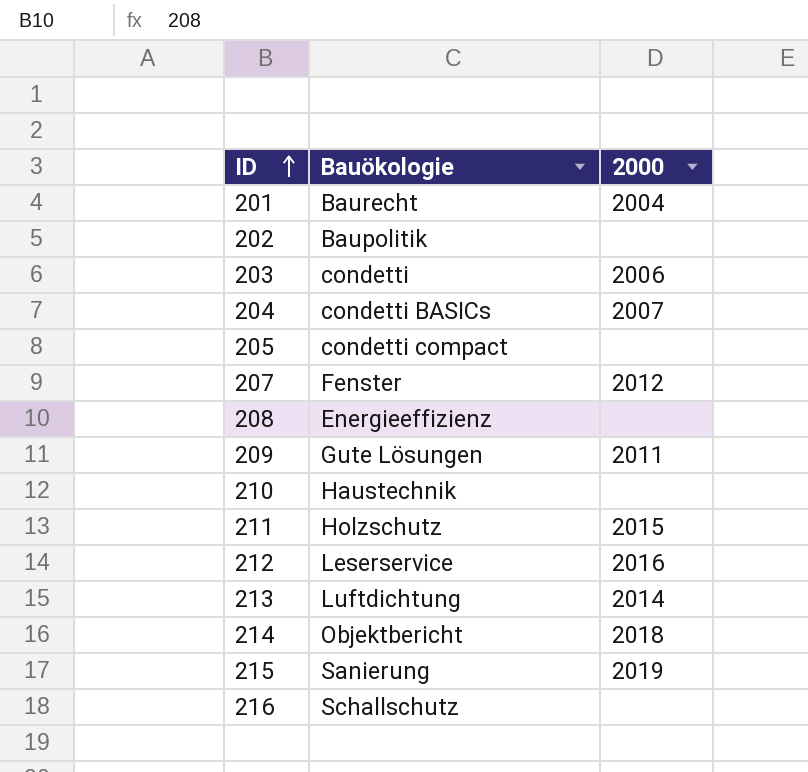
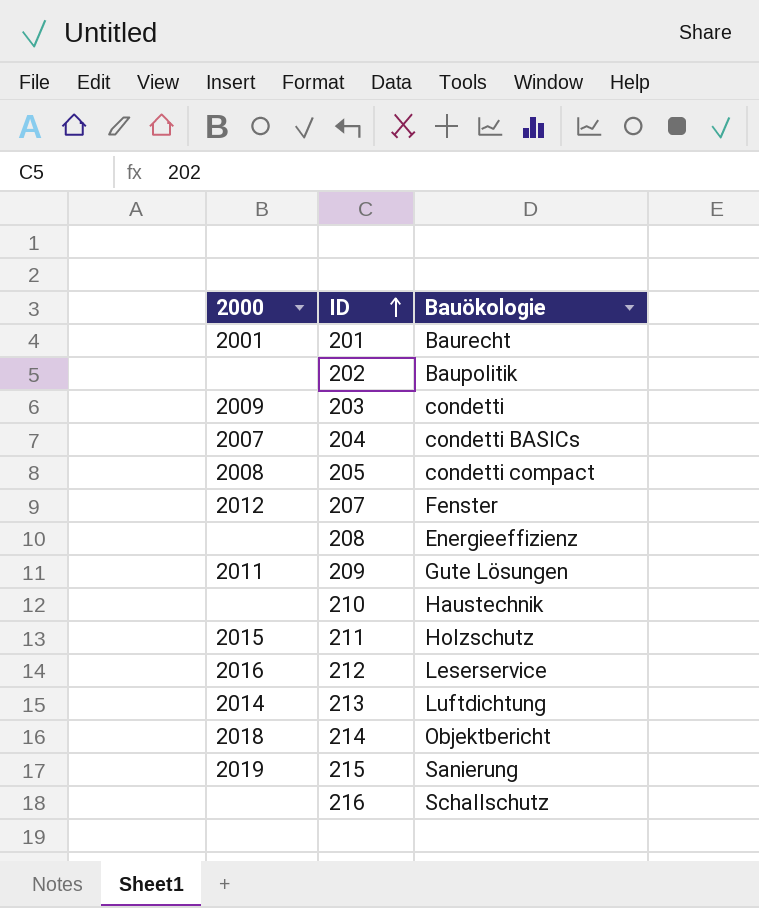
column 2000 | position: 3 -> 1
201 | 2000: 2004 -> 2001
203 | 2000: 2006 -> 2009
205 | 2000: none -> 2008

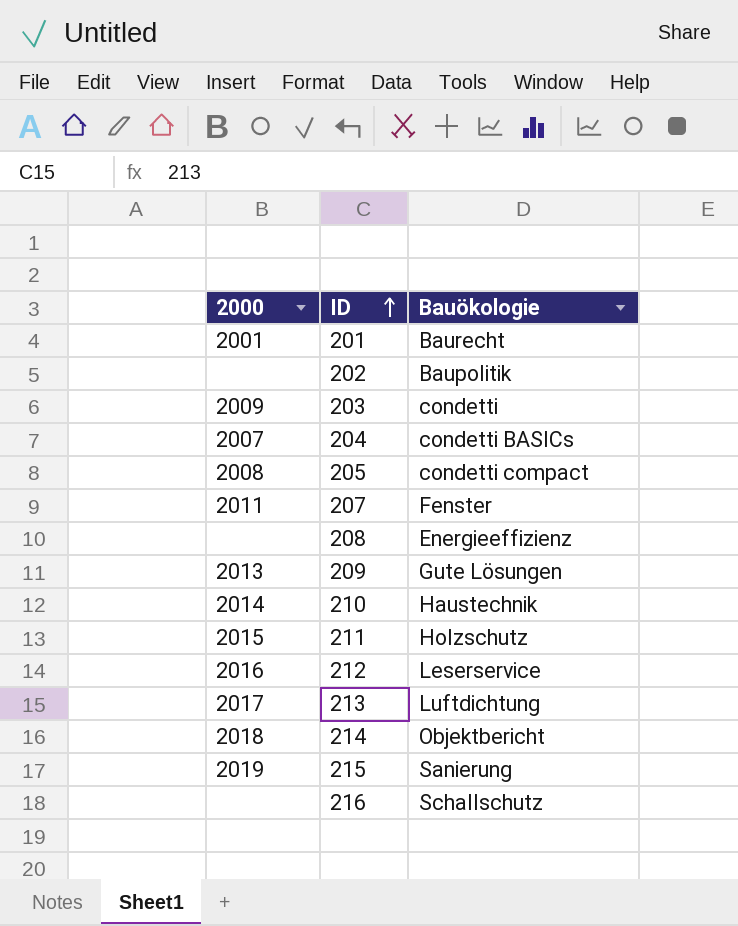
207 | 2000: 2012 -> 2011
209 | 2000: 2011 -> 2013
210 | 2000: none -> 2014
213 | 2000: 2014 -> 2017

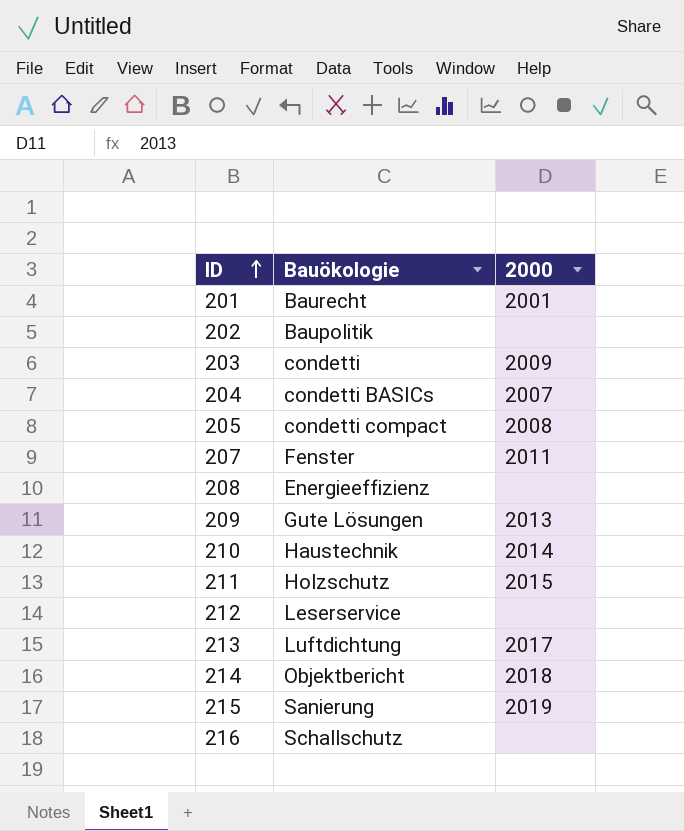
column 2000 | position: 1 -> 3
212 | 2000: 2016 -> none

